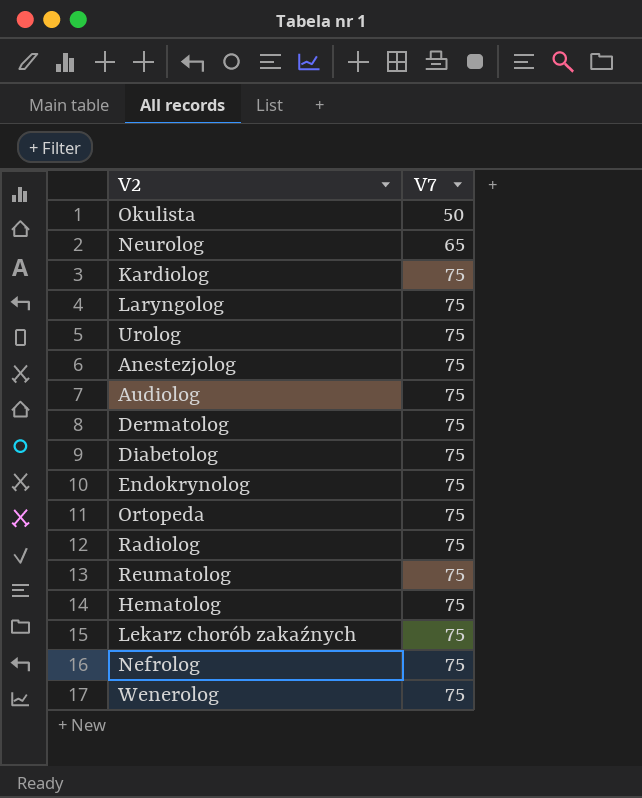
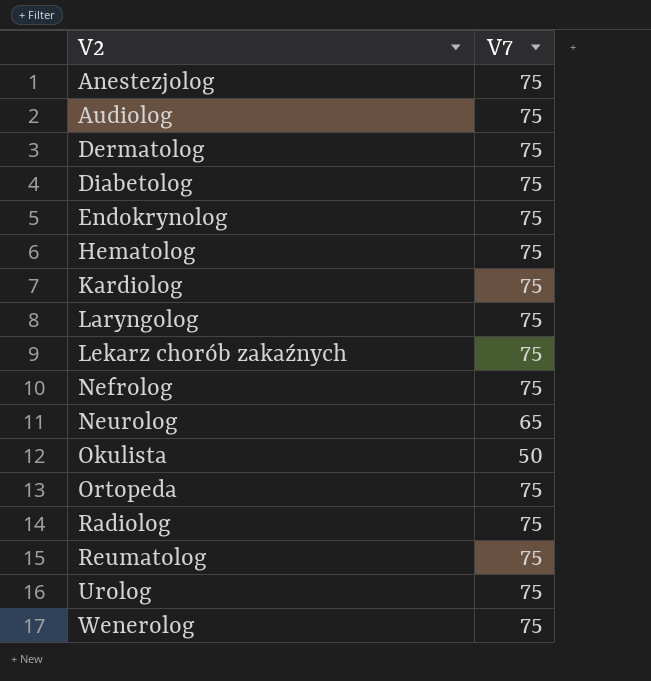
row order: V7 ascending -> V2 ascending

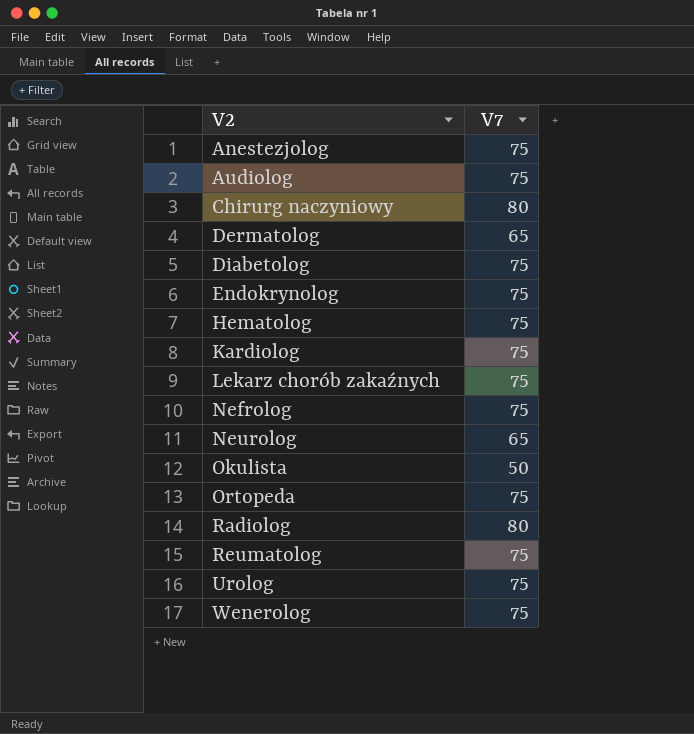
row Laryngolog: 75 -> none
row Chirurg naczyniowy: none -> 80
Dermatolog | V7: 75 -> 65
Radiolog | V7: 75 -> 80

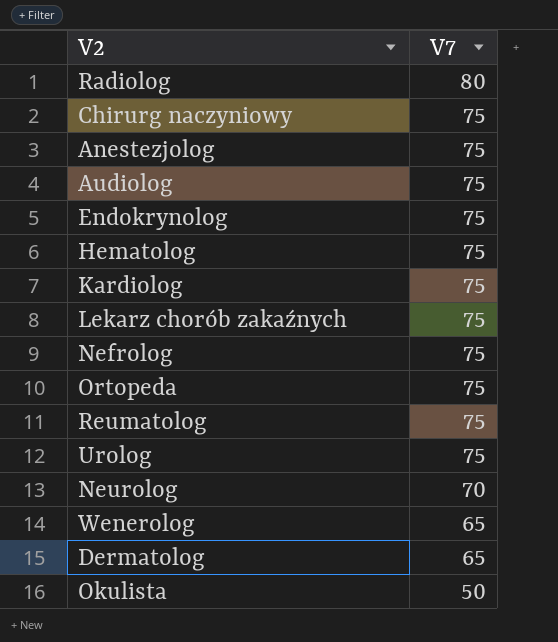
row order: V2 ascending -> V7 descending
row Diabetolog: 75 -> none
Chirurg naczyniowy | V7: 80 -> 75
Neurolog | V7: 65 -> 70
Wenerolog | V7: 75 -> 65

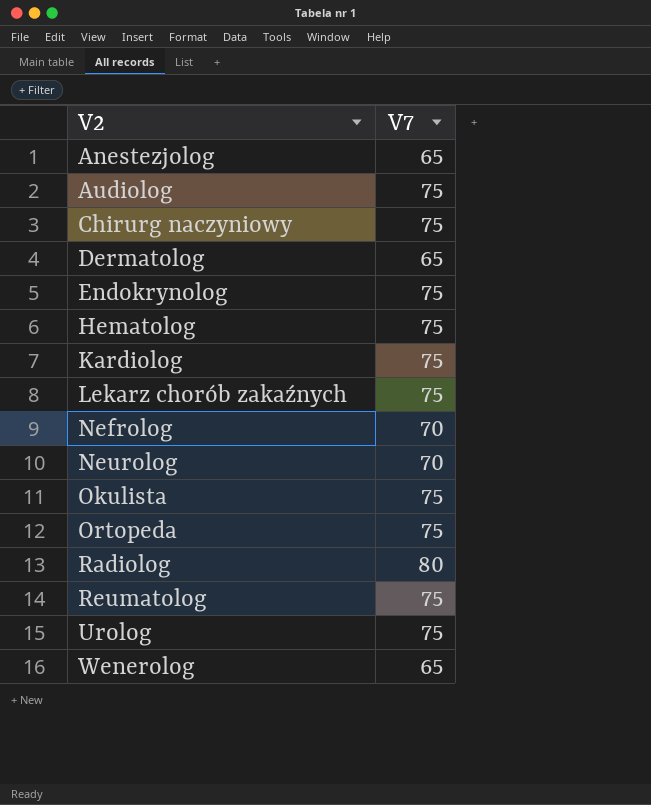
row order: V7 descending -> V2 ascending
Anestezjolog | V7: 75 -> 65
Nefrolog | V7: 75 -> 70
Okulista | V7: 50 -> 75

